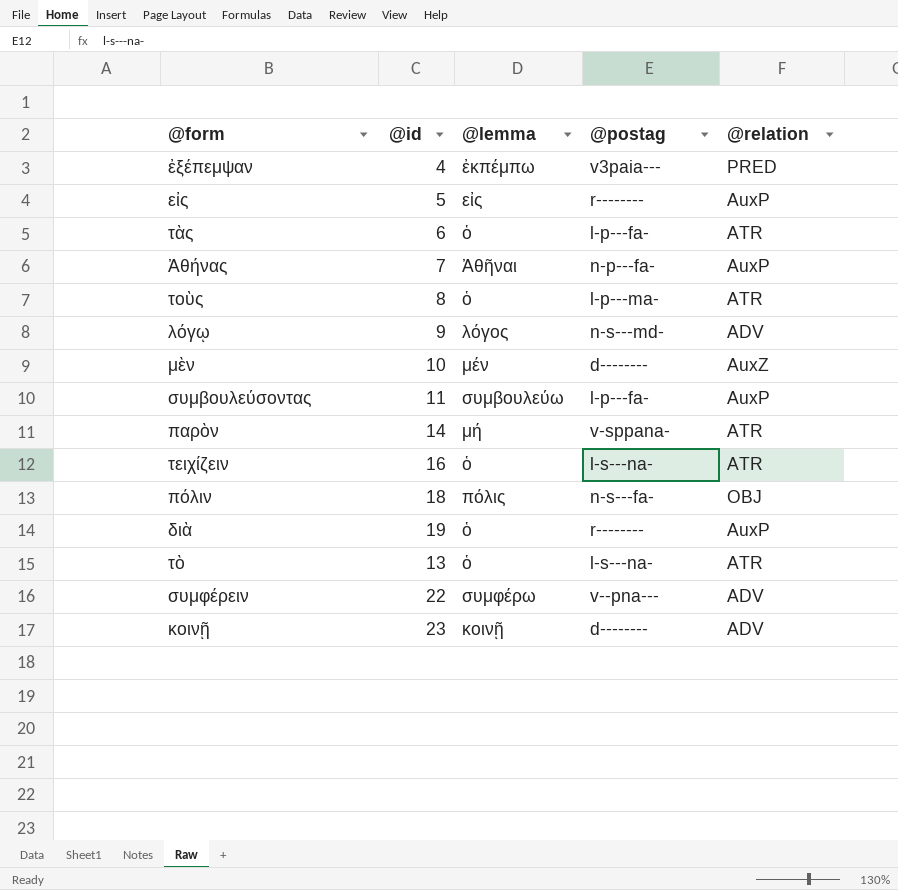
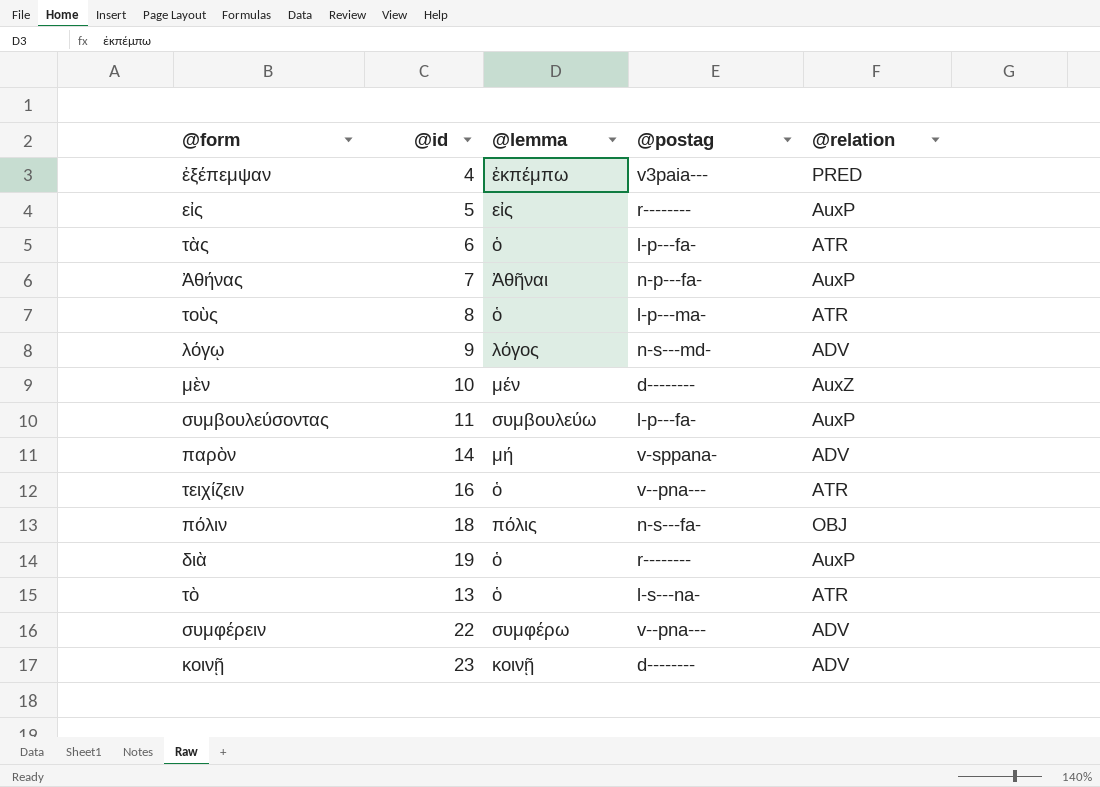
παρὸν | @relation: ATR -> ADV
τειχίζειν | @postag: l-s---na- -> v--pna---

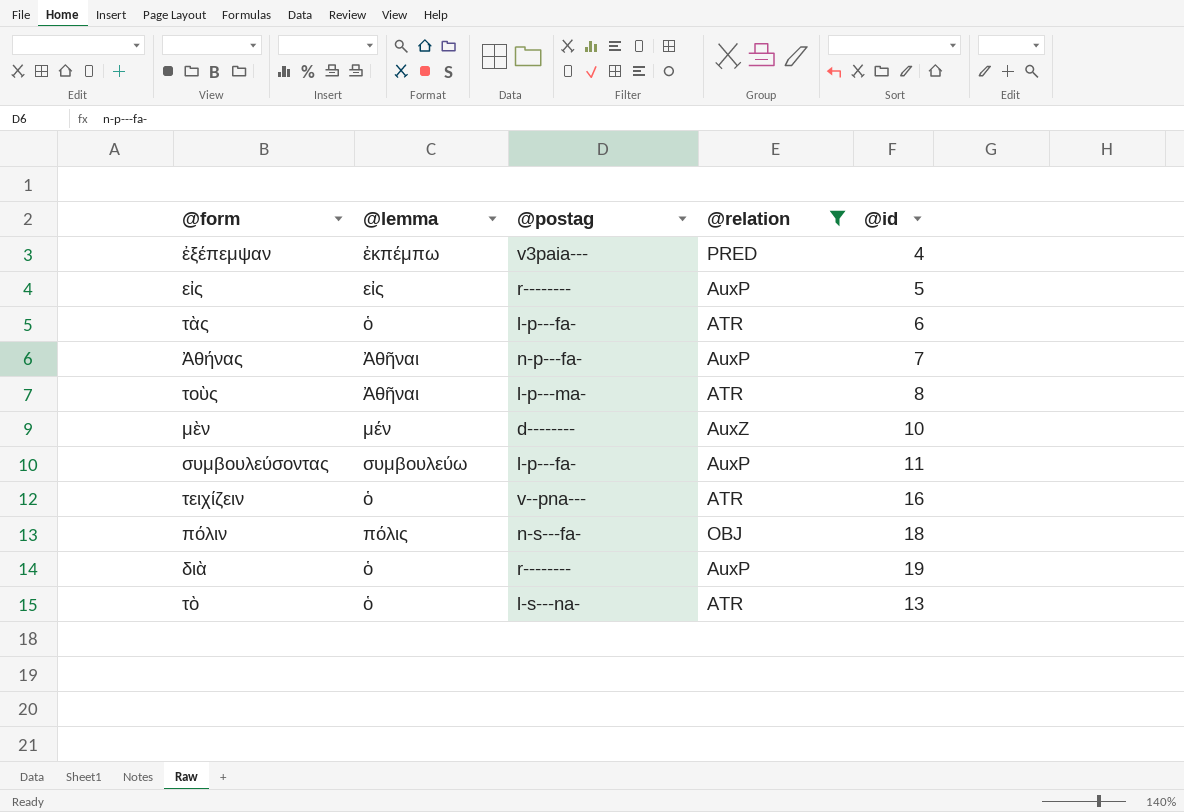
filter: none -> @relation != ADV
column @id | position: 2 -> 5
τοὺς | @lemma: ὁ -> Ἀθῆναι

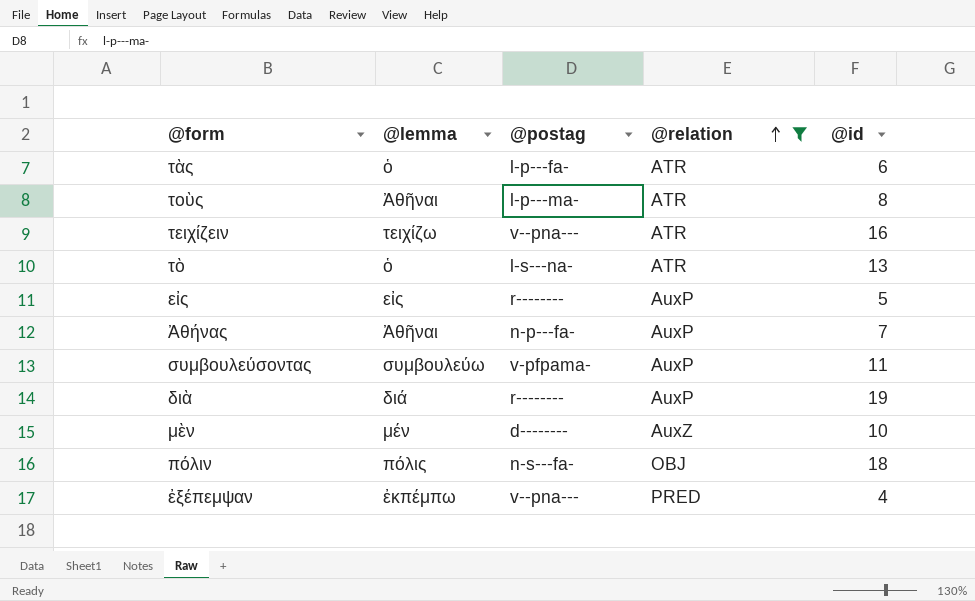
row order: none -> @relation ascending
τειχίζειν | @lemma: ὁ -> τειχίζω
συμβουλεύσοντας | @postag: l-p---fa- -> v-pfpama-
διὰ | @lemma: ὁ -> διά
ἐξέπεμψαν | @postag: v3paia--- -> v--pna---

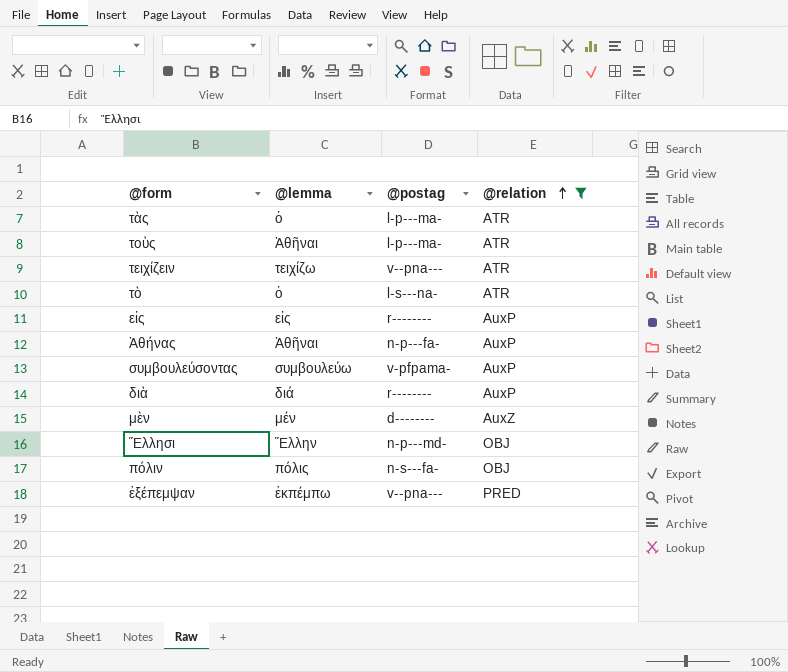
column @id | position: 5 -> none
τὰς | @postag: l-p---fa- -> l-p---ma-
row Ἕλλησι: none -> Ἕλλην | n-p---md- | OBJ

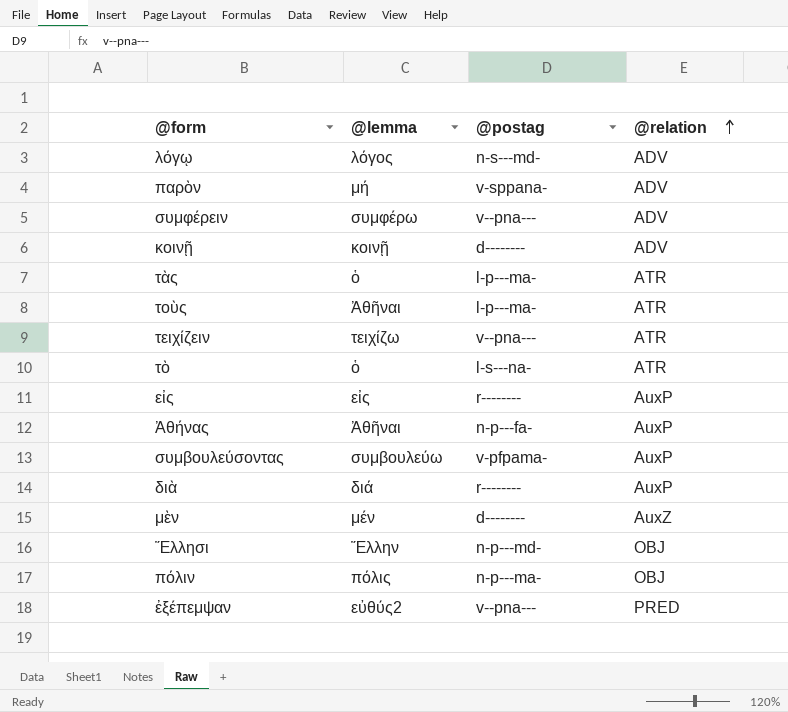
filter: @relation != ADV -> none
πόλιν | @postag: n-s---fa- -> n-p---ma-
ἐξέπεμψαν | @lemma: ἐκπέμπω -> εὐθύς2

